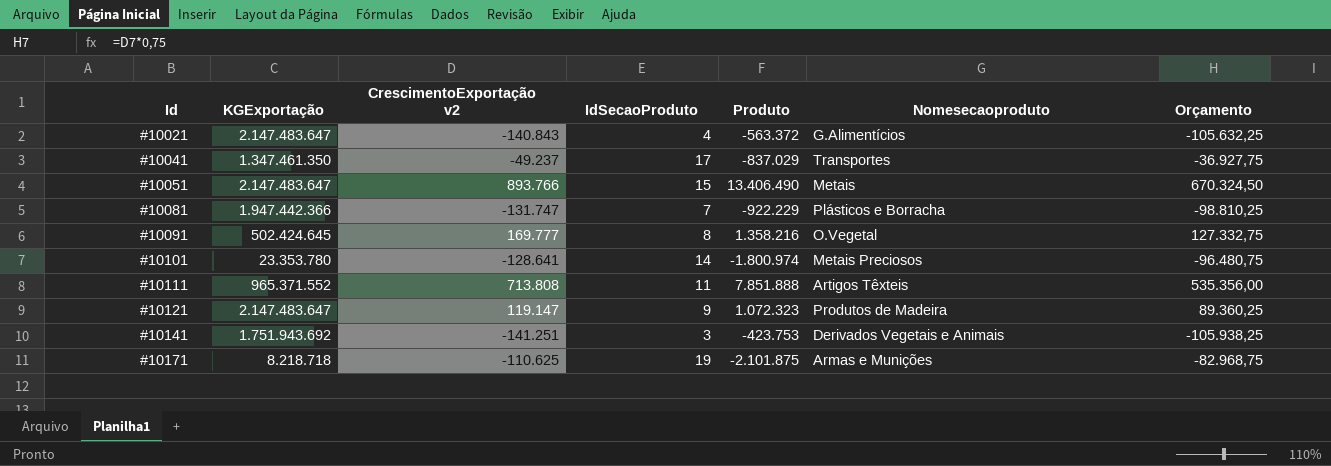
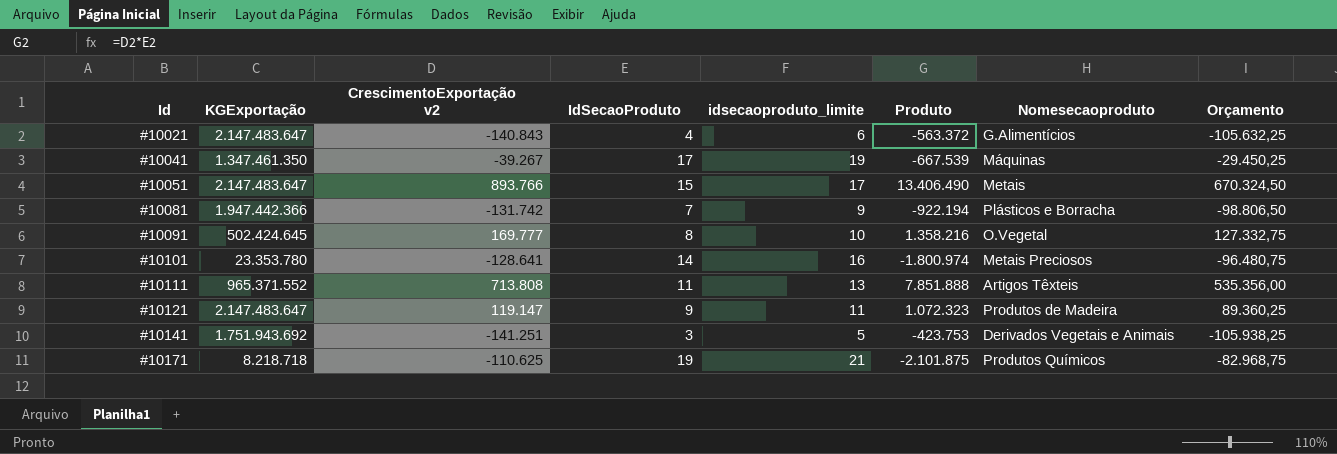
column idsecaoproduto_limite | formula: none -> [IdSecaoProduto] + 2
#10041 | CrescimentoExportação v2: -49.237 -> -39.267
#10041 | Produto: -837.029 -> -667.539
#10041 | Nomesecaoproduto: Transportes -> Máquinas
#10041 | Orçamento: -36.927,75 -> -29.450,25
#10081 | CrescimentoExportação v2: -131.747 -> -131.742
#10081 | Produto: -922.229 -> -922.194
#10081 | Orçamento: -98.810,25 -> -98.806,50
#10171 | Nomesecaoproduto: Armas e Munições -> Produtos Químicos

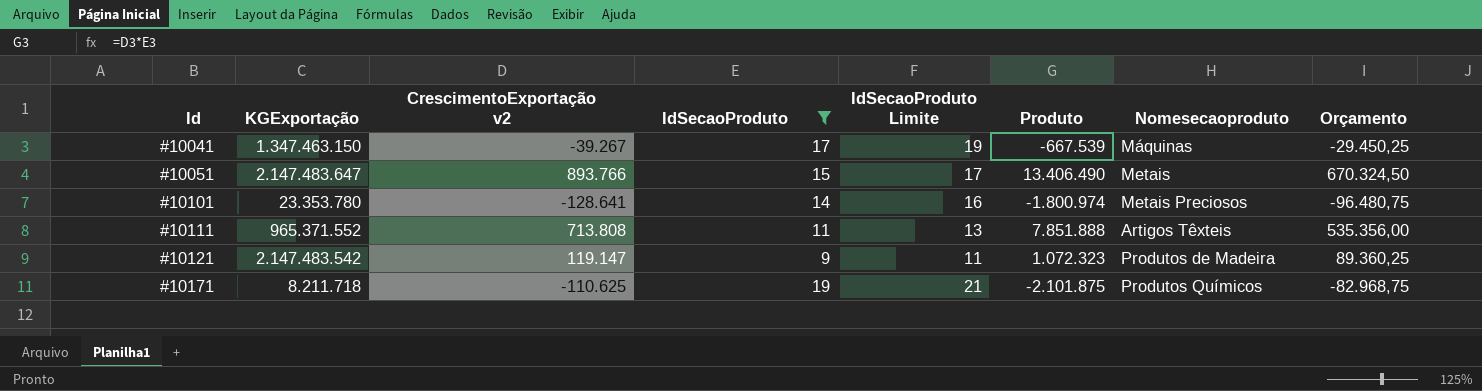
filter: none -> IdSecaoProduto >= 9
column name: idsecaoproduto_limite -> IdSecaoProduto Limite
#10041 | KGExportação: 1.347.461.350 -> 1.347.463.150
#10121 | KGExportação: 2.147.483.647 -> 2.147.483.542
#10171 | KGExportação: 8.218.718 -> 8.211.718

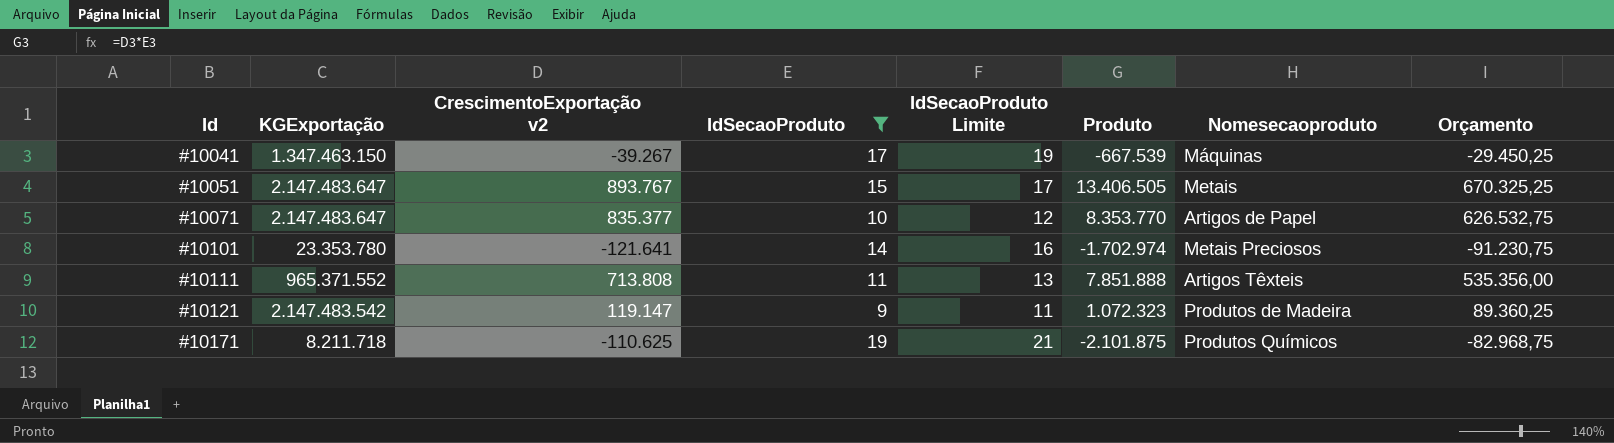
#10051 | CrescimentoExportação v2: 893.766 -> 893.767
#10051 | Produto: 13.406.490 -> 13.406.505
#10051 | Orçamento: 670.324,50 -> 670.325,25
row #10071: none -> 2.147.483.647 | 835.377 | 10 | 12 | 8.353.770 | Artigos de Papel | 626.532,75
#10101 | CrescimentoExportação v2: -128.641 -> -121.641
#10101 | Produto: -1.800.974 -> -1.702.974
#10101 | Orçamento: -96.480,75 -> -91.230,75

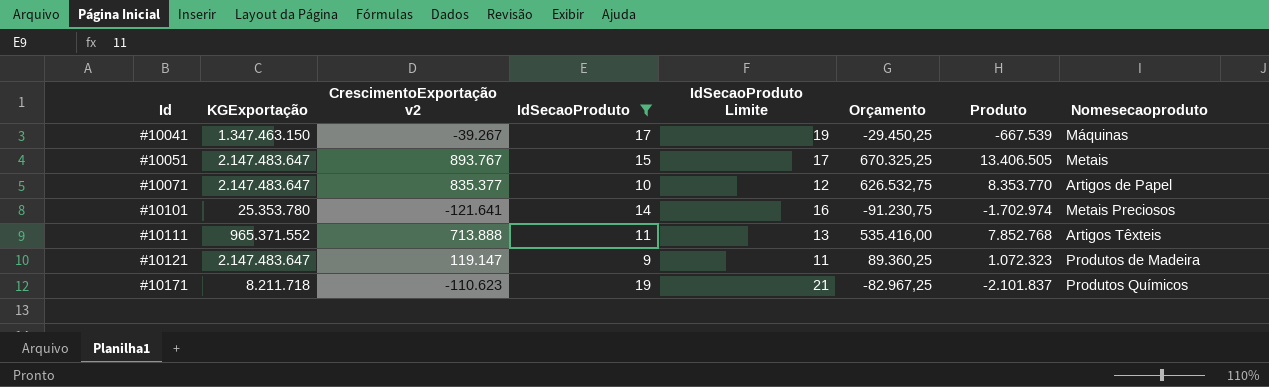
column Orçamento | position: 8 -> 6
#10101 | KGExportação: 23.353.780 -> 25.353.780
#10111 | CrescimentoExportação v2: 713.808 -> 713.888
#10111 | Orçamento: 535.356,00 -> 535.416,00
#10111 | Produto: 7.851.888 -> 7.852.768
#10121 | KGExportação: 2.147.483.542 -> 2.147.483.647
#10171 | CrescimentoExportação v2: -110.625 -> -110.623
#10171 | Orçamento: -82.968,75 -> -82.967,25
#10171 | Produto: -2.101.875 -> -2.101.837

